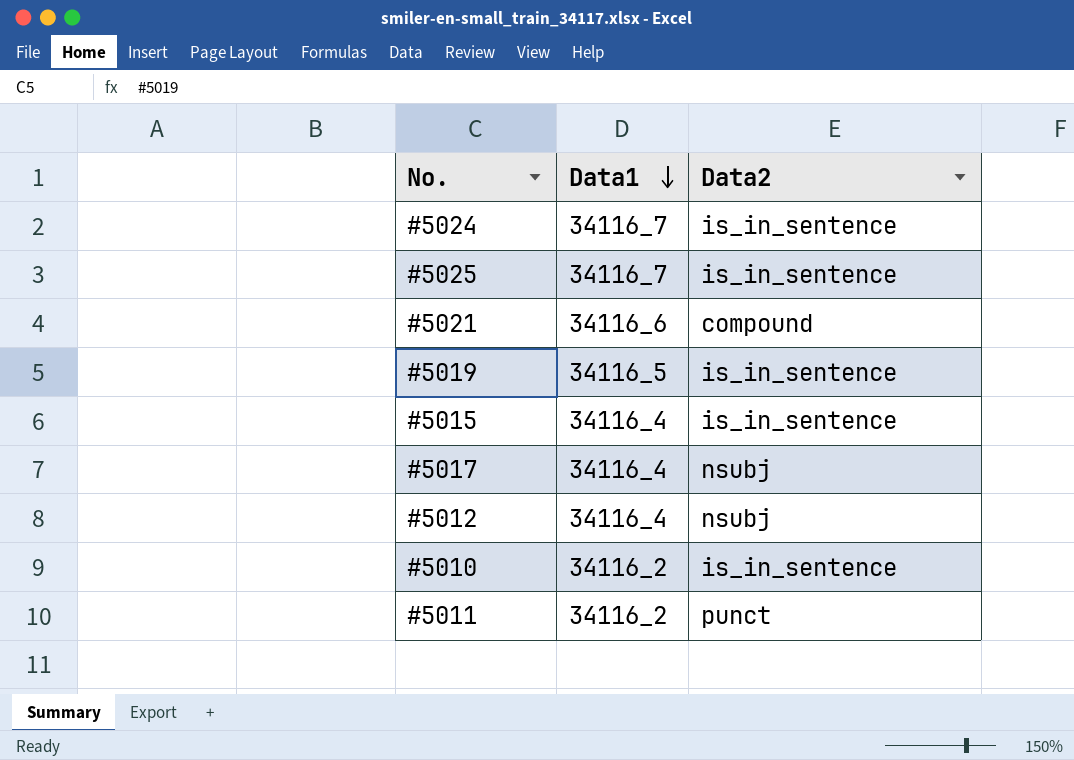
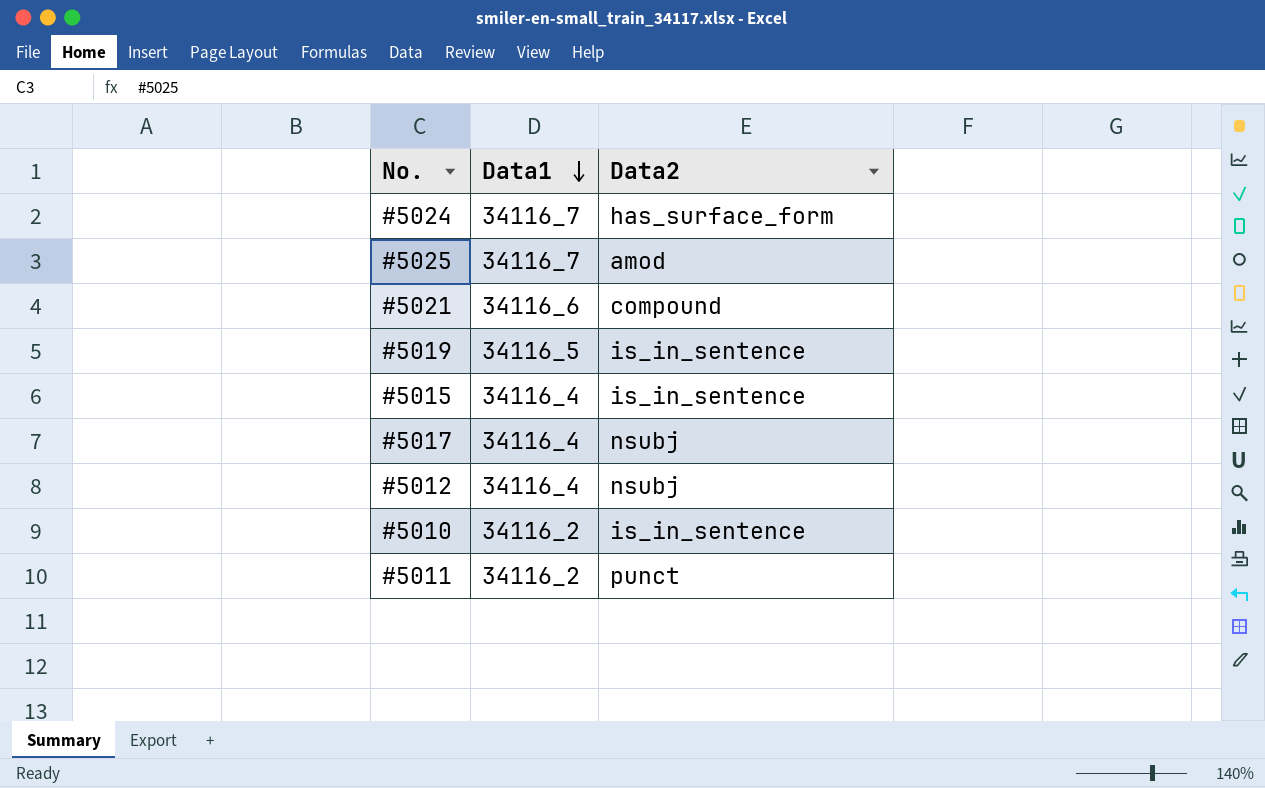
#5024 | Data2: is_in_sentence -> has_surface_form
#5025 | Data2: is_in_sentence -> amod

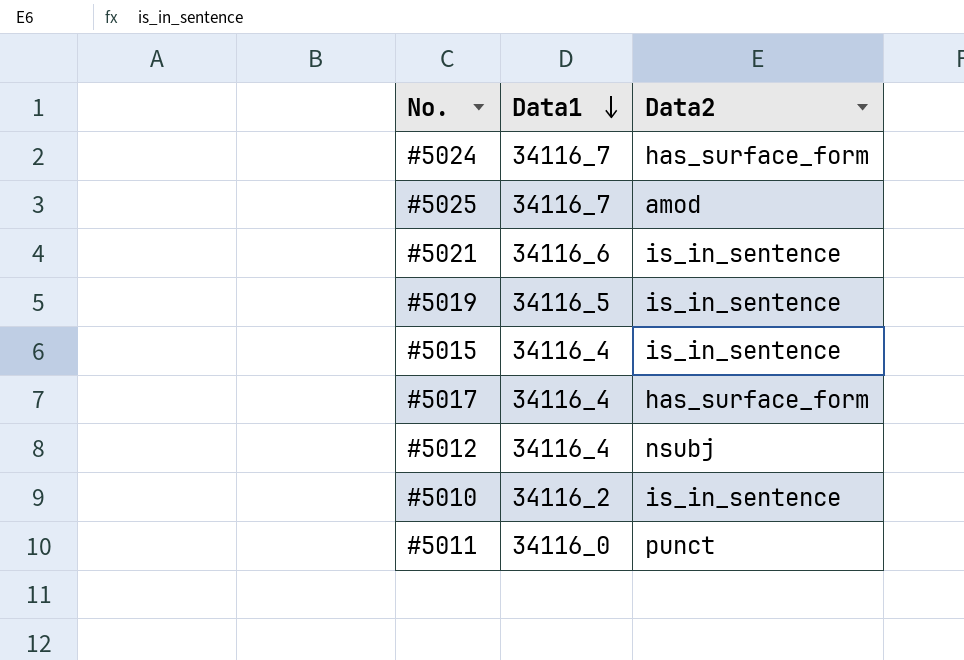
#5021 | Data2: compound -> is_in_sentence
#5017 | Data2: nsubj -> has_surface_form
#5011 | Data1: 34116_2 -> 34116_0

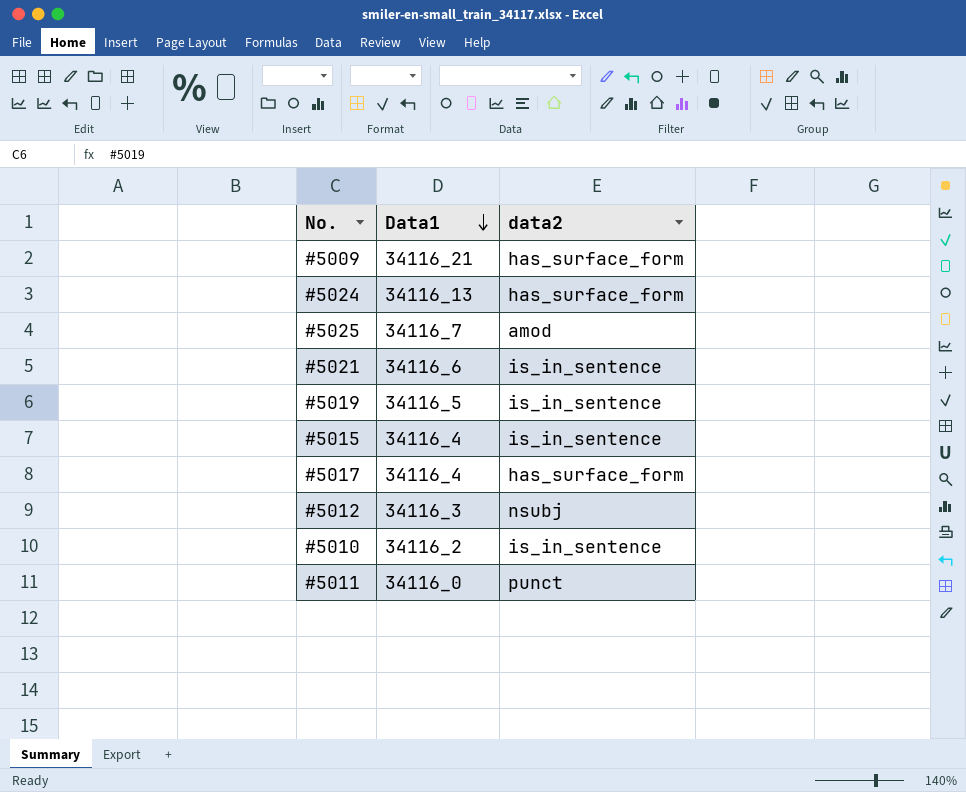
column name: Data2 -> data2
row #5009: none -> 34116_21 | has_surface_form
#5024 | Data1: 34116_7 -> 34116_13
#5012 | Data1: 34116_4 -> 34116_3

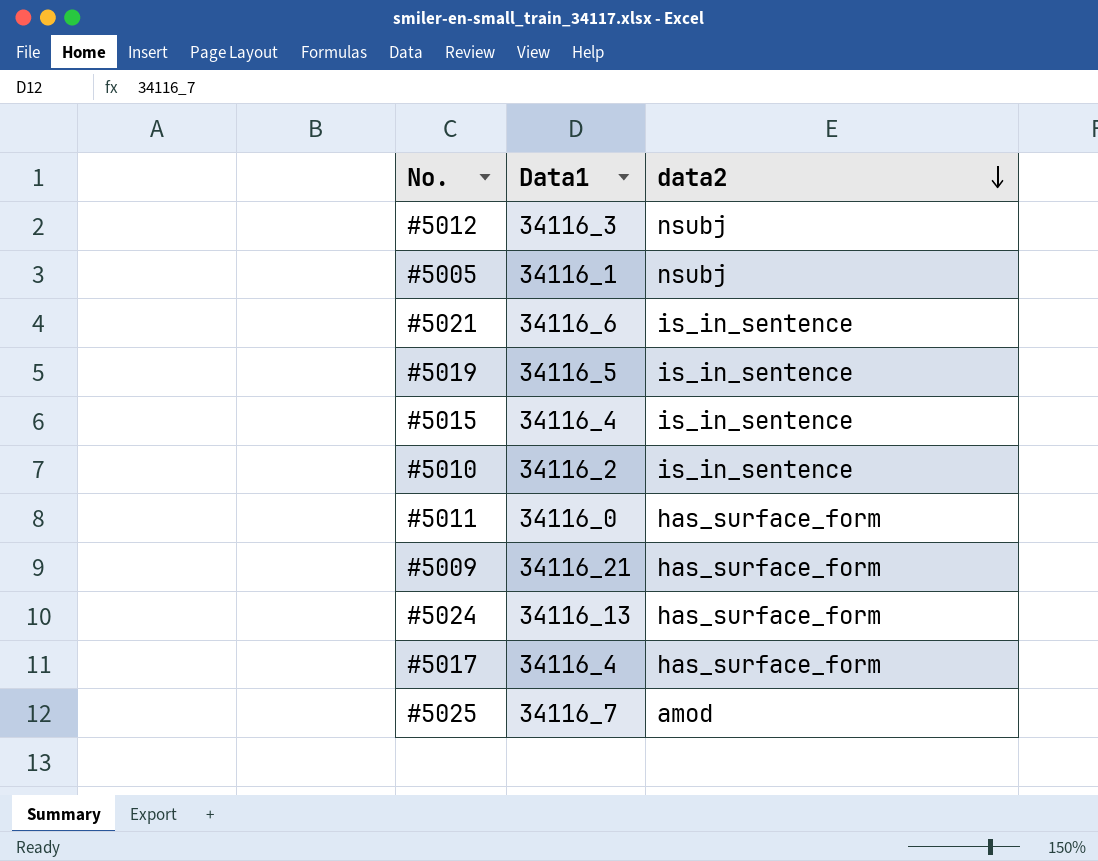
row order: Data1 descending -> data2 descending
row #5005: none -> 34116_1 | nsubj
#5011 | data2: punct -> has_surface_form

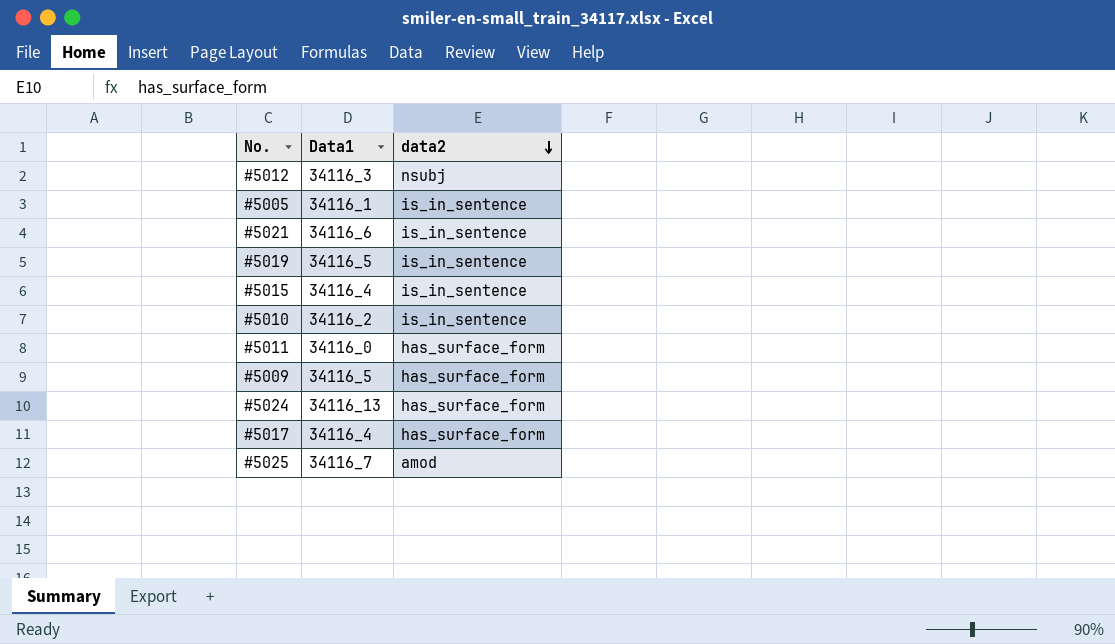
#5005 | data2: nsubj -> is_in_sentence
#5009 | Data1: 34116_21 -> 34116_5

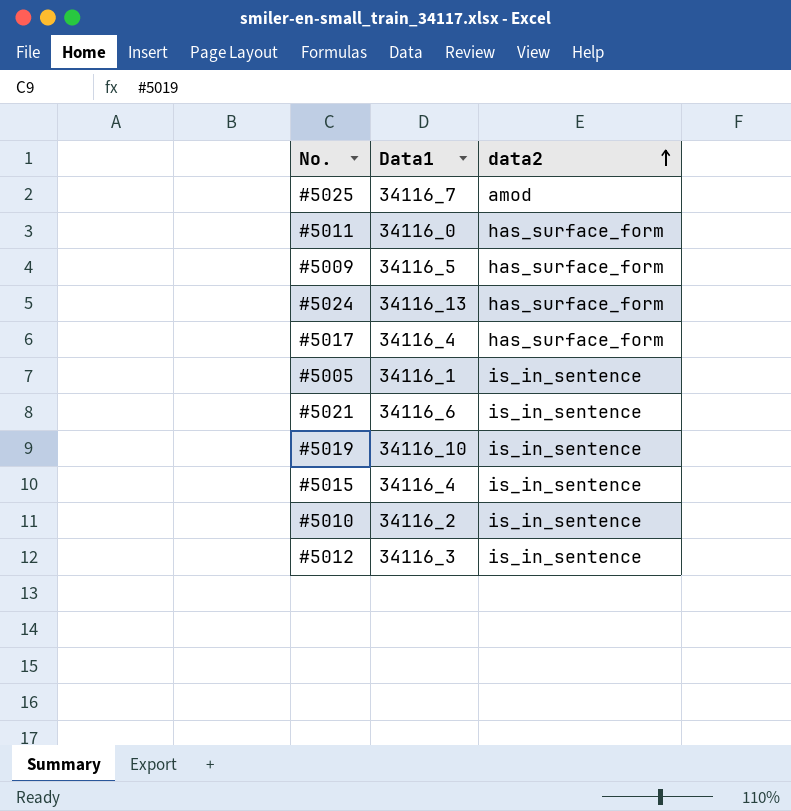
row order: data2 descending -> data2 ascending
#5019 | Data1: 34116_5 -> 34116_10
#5012 | data2: nsubj -> is_in_sentence

